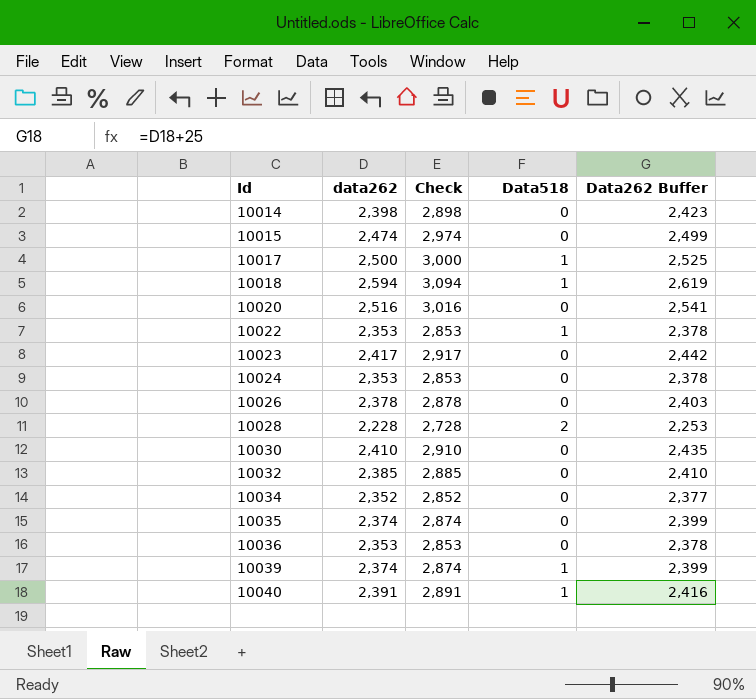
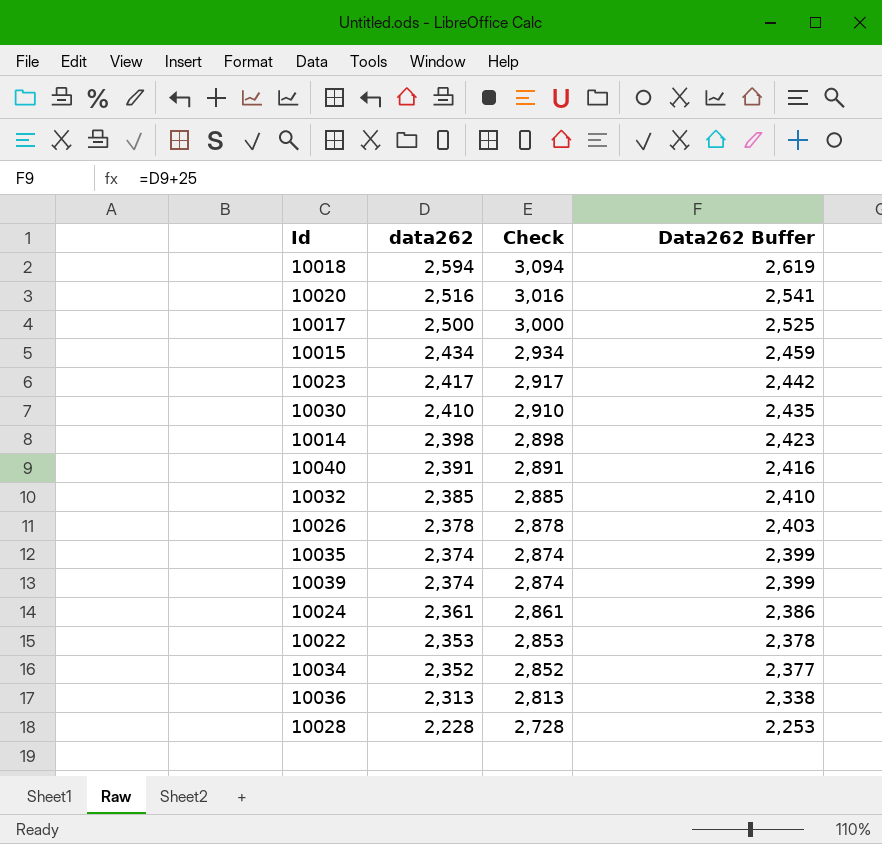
row order: Id ascending -> data262 descending
column Data518 | position: 4 -> none
10015 | data262: 2,474 -> 2,434
10015 | Check: 2,974 -> 2,934
10015 | Data262 Buffer: 2,499 -> 2,459
10024 | data262: 2,353 -> 2,361
10024 | Check: 2,853 -> 2,861
10024 | Data262 Buffer: 2,378 -> 2,386
10036 | data262: 2,353 -> 2,313
10036 | Check: 2,853 -> 2,813
10036 | Data262 Buffer: 2,378 -> 2,338

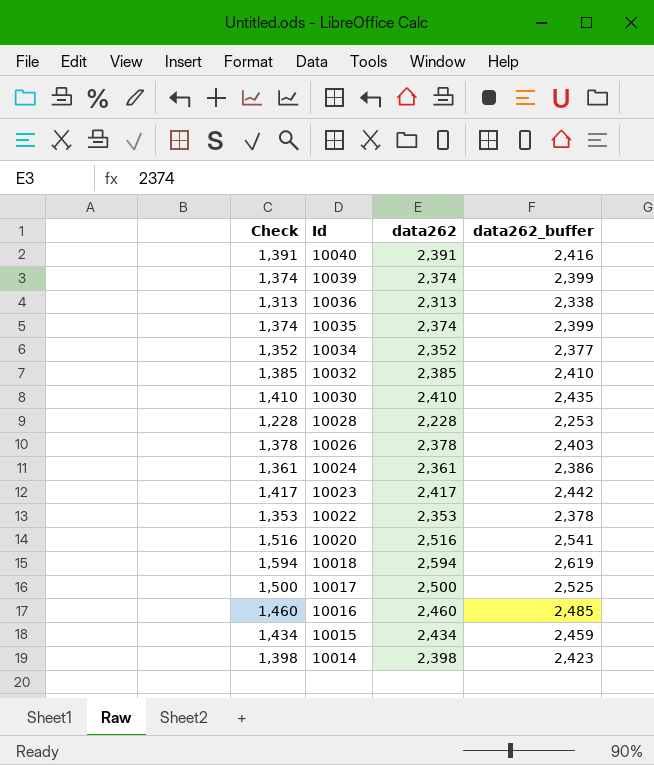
row order: data262 descending -> Id descending
column Check | formula: [data262] + 500 -> [data262] - 1000
column Check | position: 3 -> 1
column name: Data262 Buffer -> data262_buffer
row 10016: none -> 1,460 | 2,460 | 2,485

